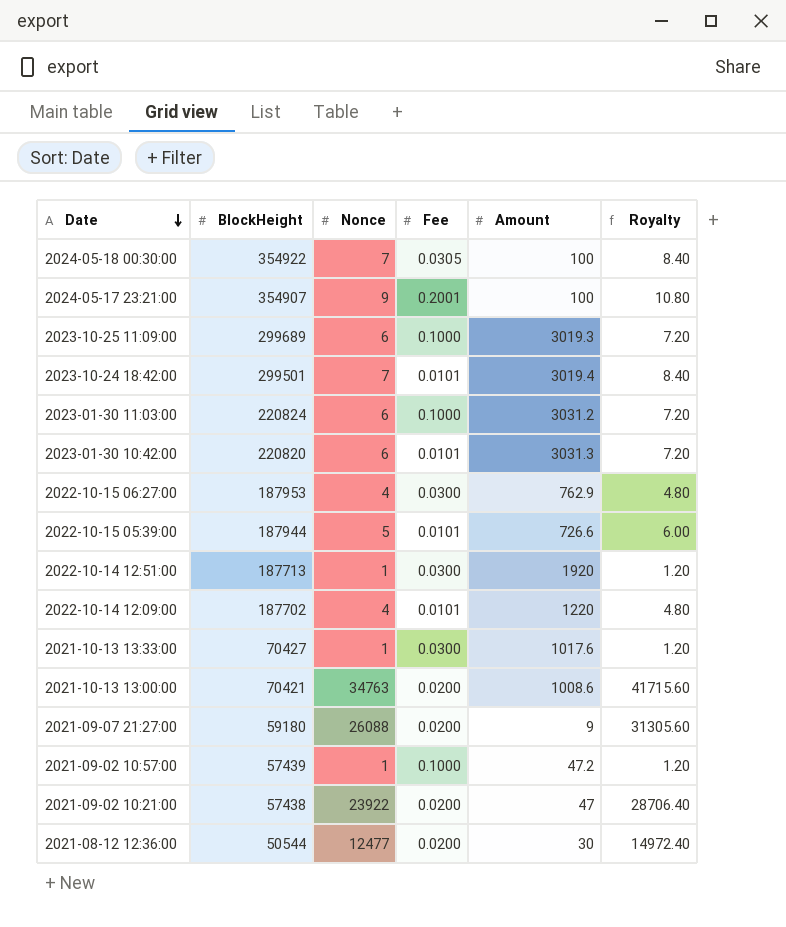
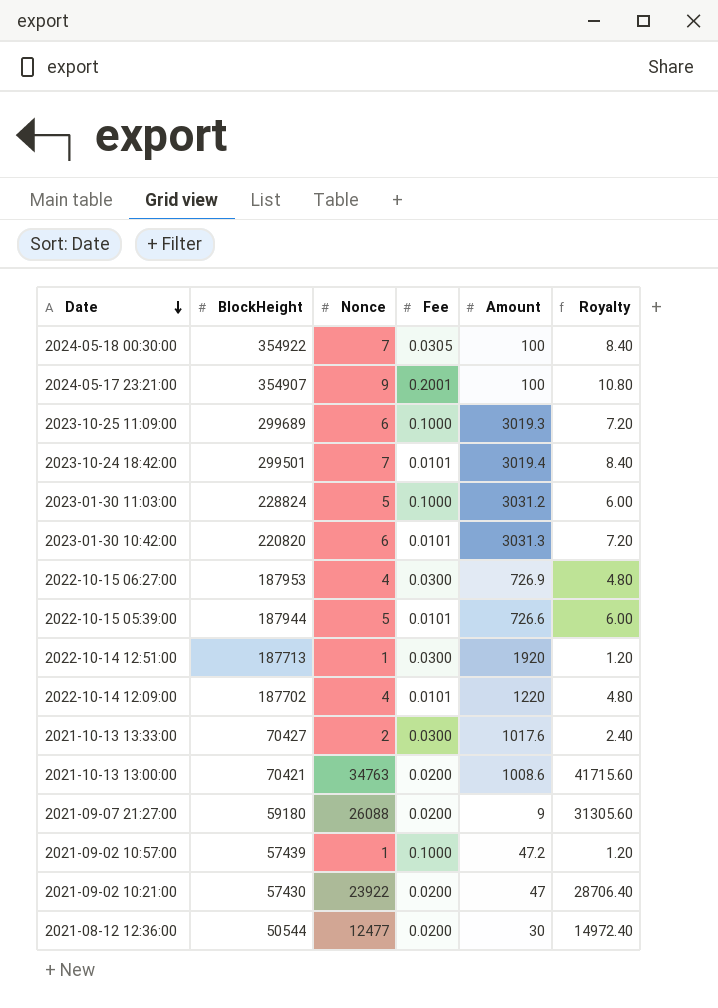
2023-01-30 11:03:00 | BlockHeight: 220824 -> 228824
2023-01-30 11:03:00 | Nonce: 6 -> 5
2023-01-30 11:03:00 | Royalty: 7.20 -> 6.00
2022-10-15 06:27:00 | Amount: 762.9 -> 726.9
2021-10-13 13:33:00 | Nonce: 1 -> 2
2021-10-13 13:33:00 | Royalty: 1.20 -> 2.40
2021-09-02 10:21:00 | BlockHeight: 57438 -> 57430

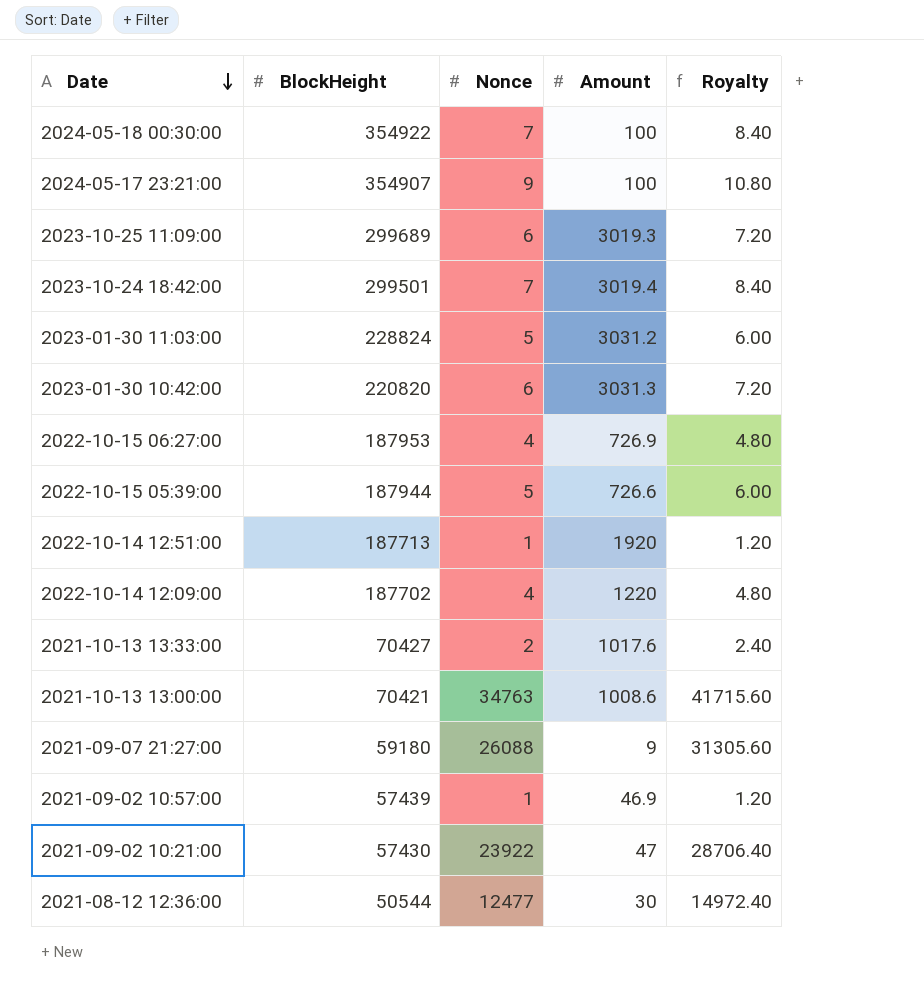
column Fee | position: 4 -> none
2021-09-02 10:57:00 | Amount: 47.2 -> 46.9

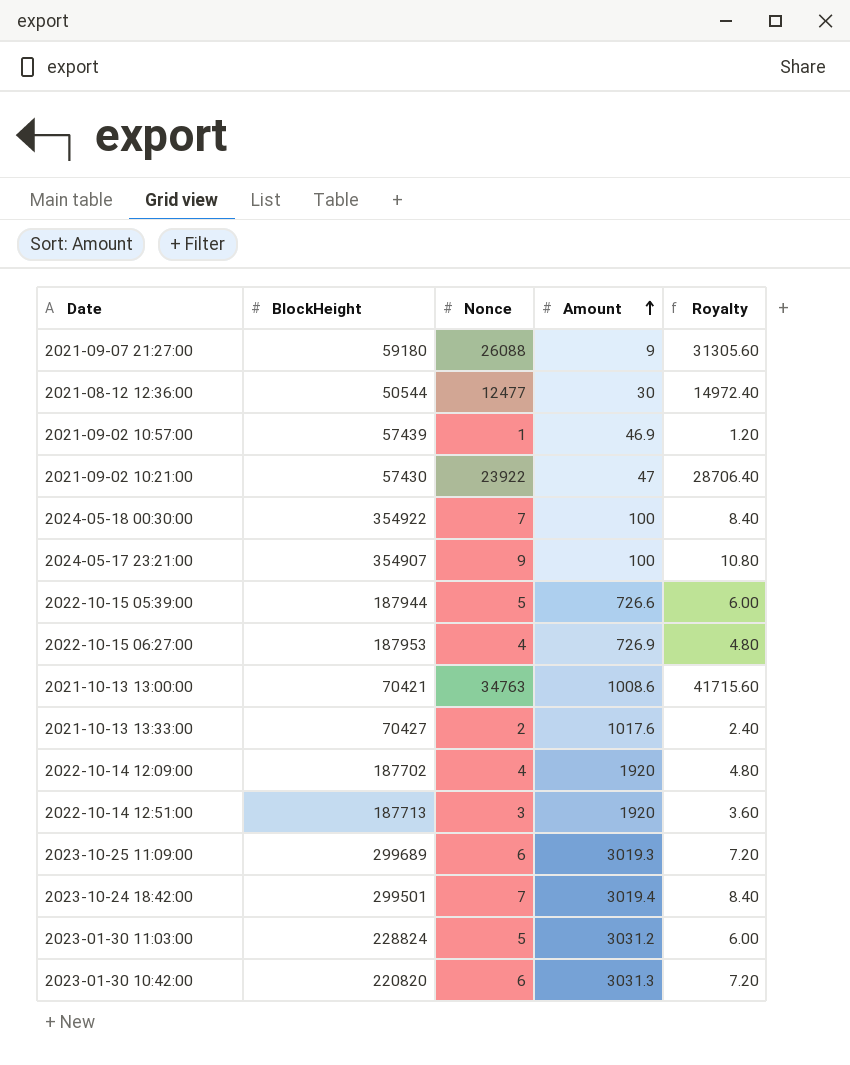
row order: Date descending -> Amount ascending
2022-10-14 12:09:00 | Amount: 1220 -> 1920
2022-10-14 12:51:00 | Nonce: 1 -> 3
2022-10-14 12:51:00 | Royalty: 1.20 -> 3.60

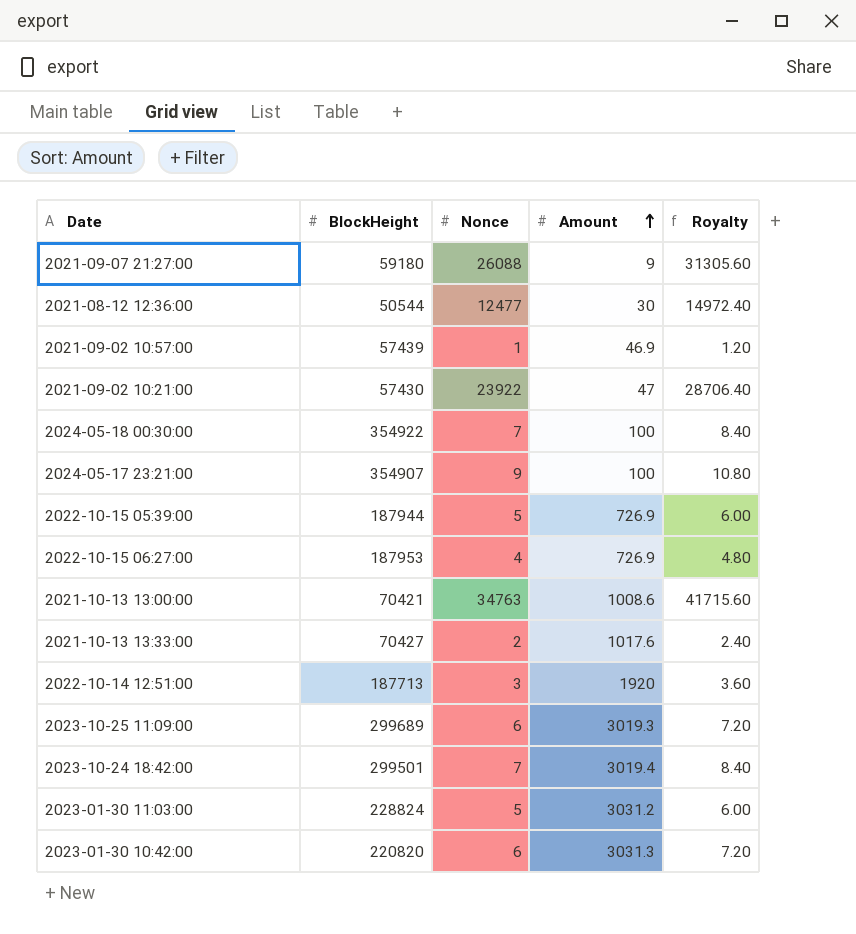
row 2022-10-14 12:09:00: 187702 | 4 | 1920 | 4.80 -> none
2022-10-15 05:39:00 | Amount: 726.6 -> 726.9

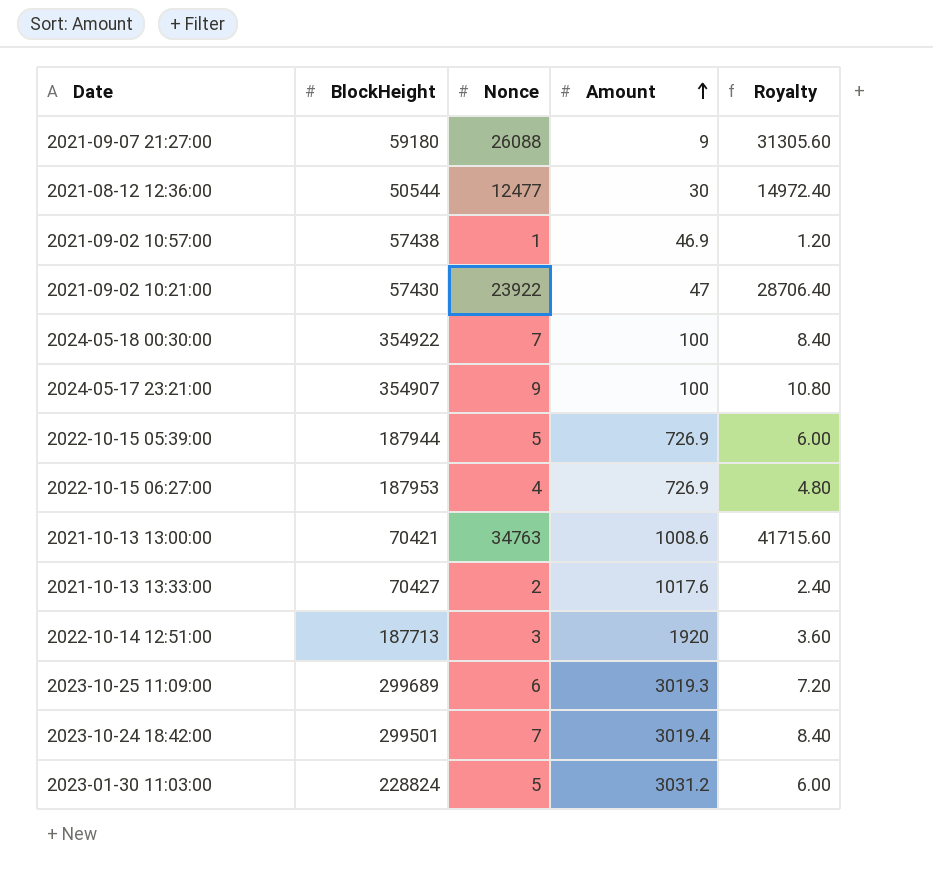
row 2023-01-30 10:42:00: 220820 | 6 | 3031.3 | 7.20 -> none
2021-09-02 10:57:00 | BlockHeight: 57439 -> 57438

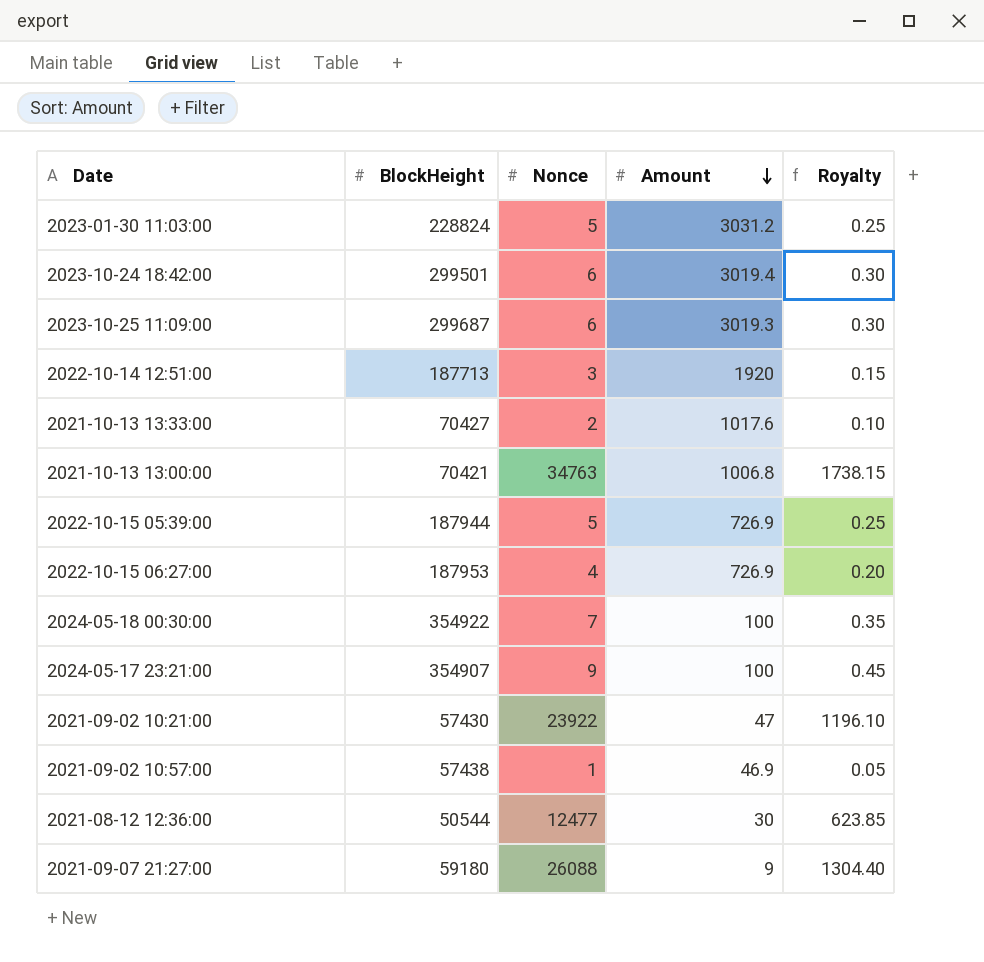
row order: Amount ascending -> Amount descending
column Royalty | formula: [Nonce] * 1.2 -> [Nonce] * 0.05
2023-10-24 18:42:00 | Nonce: 7 -> 6
2023-10-25 11:09:00 | BlockHeight: 299689 -> 299687
2021-10-13 13:00:00 | Amount: 1008.6 -> 1006.8

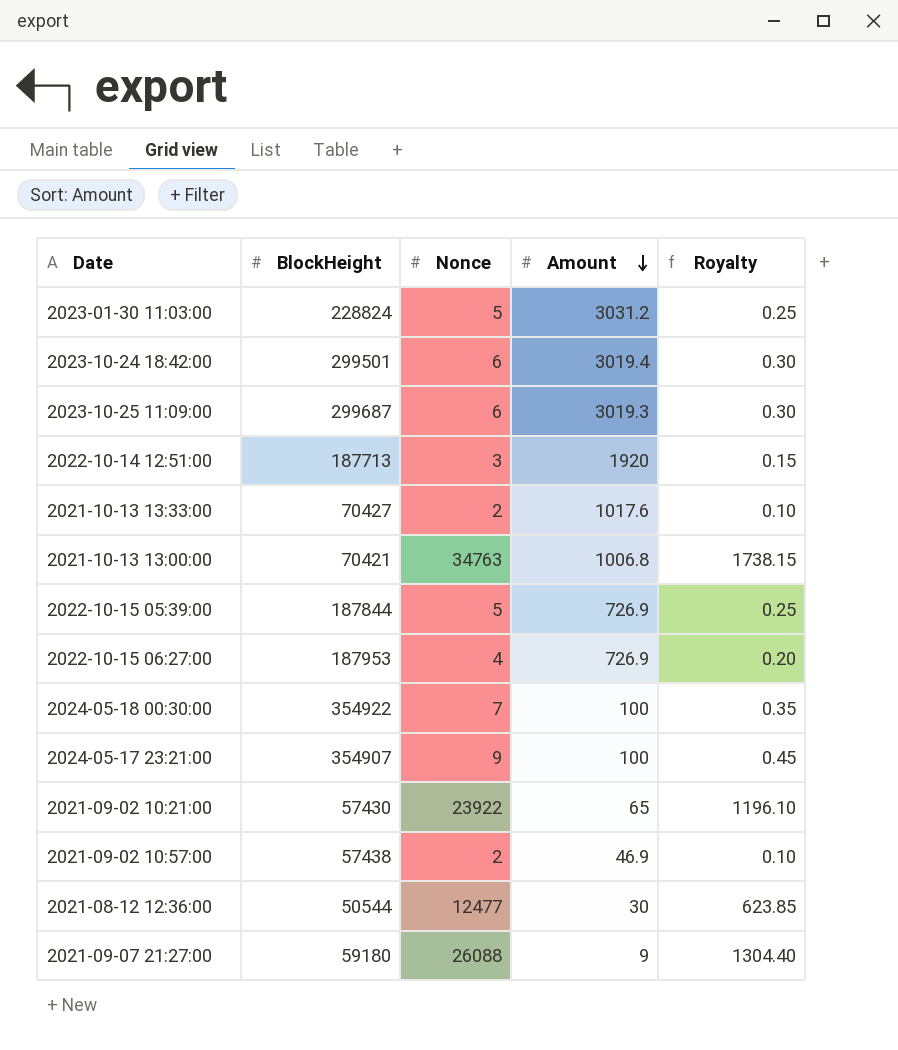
2022-10-15 05:39:00 | BlockHeight: 187944 -> 187844
2021-09-02 10:21:00 | Amount: 47 -> 65
2021-09-02 10:57:00 | Nonce: 1 -> 2
2021-09-02 10:57:00 | Royalty: 0.05 -> 0.10

